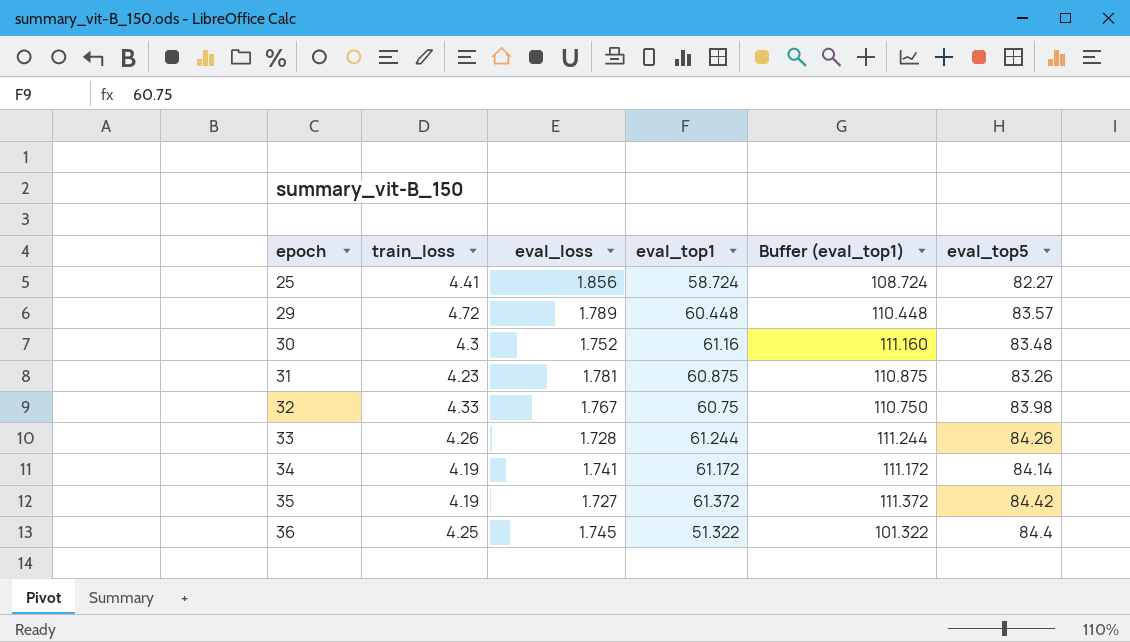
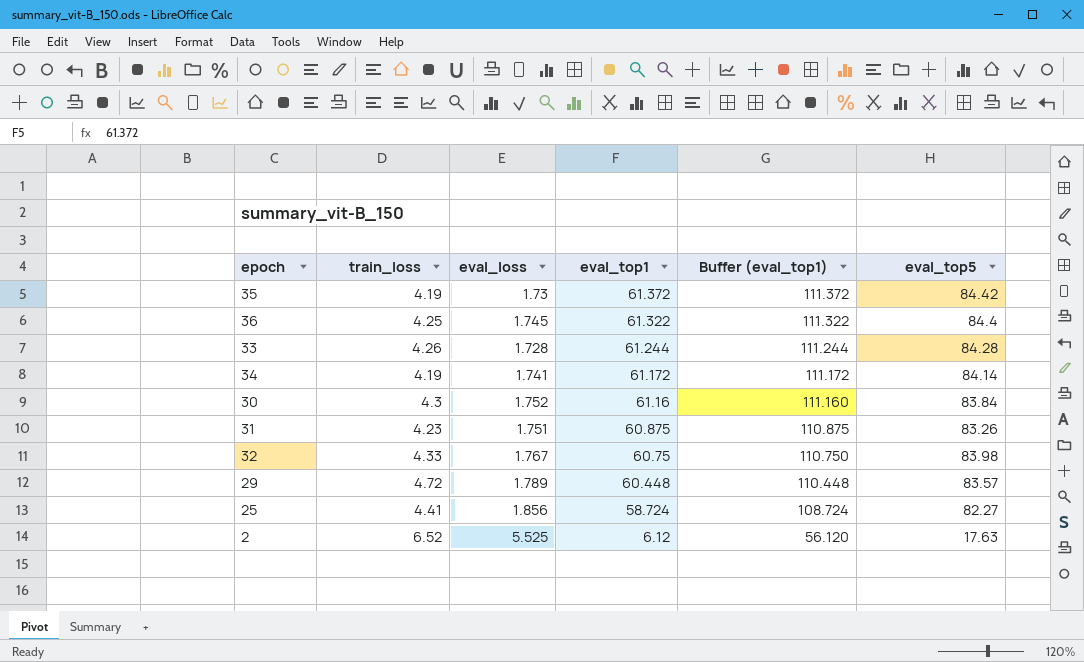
row order: epoch ascending -> eval_top1 descending
35 | eval_loss: 1.727 -> 1.73
36 | eval_top1: 51.322 -> 61.322
36 | Buffer (eval_top1): 101.322 -> 111.322
33 | eval_top5: 84.26 -> 84.28
30 | eval_top5: 83.48 -> 83.84
31 | eval_loss: 1.781 -> 1.751
row 2: none -> 6.52 | 5.525 | 6.12 | 56.120 | 17.63

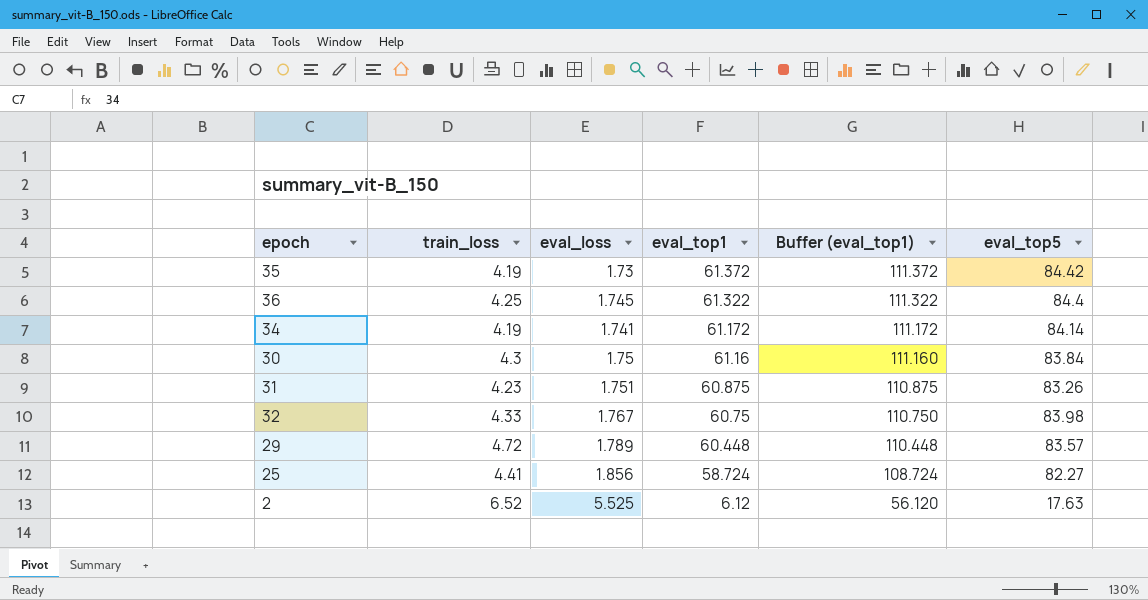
row 33: 4.26 | 1.728 | 61.244 | 111.244 | 84.28 -> none
30 | eval_loss: 1.752 -> 1.75

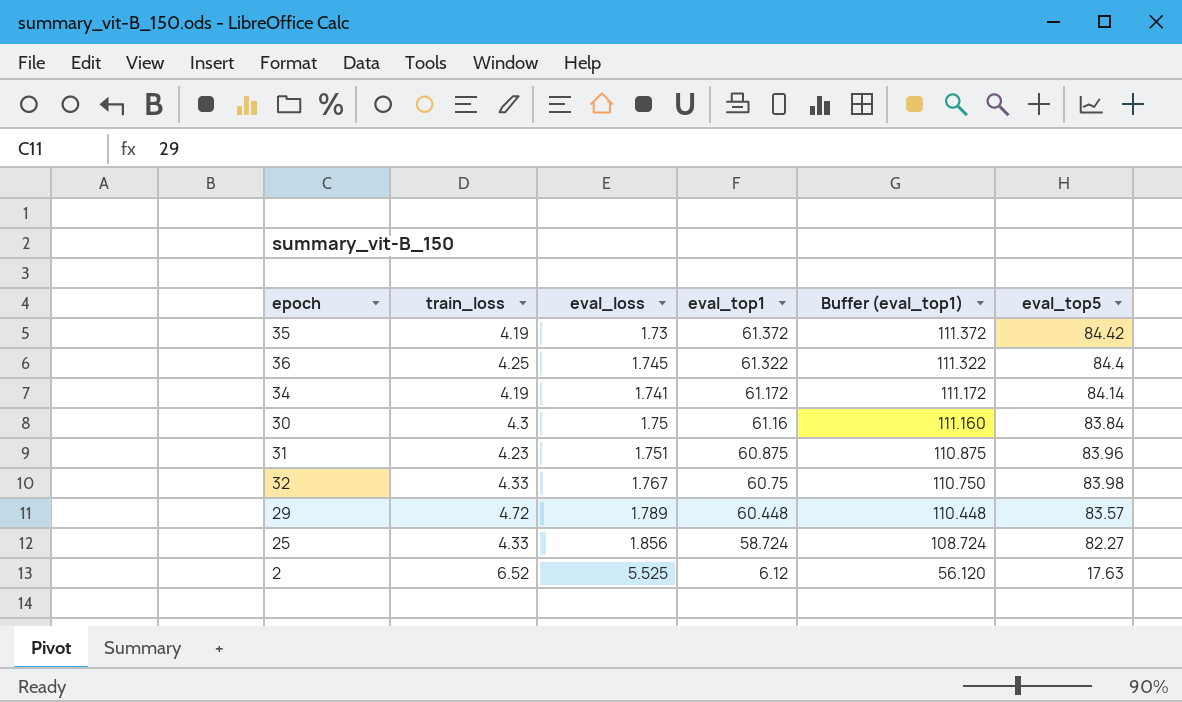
31 | eval_top5: 83.26 -> 83.96
25 | train_loss: 4.41 -> 4.33

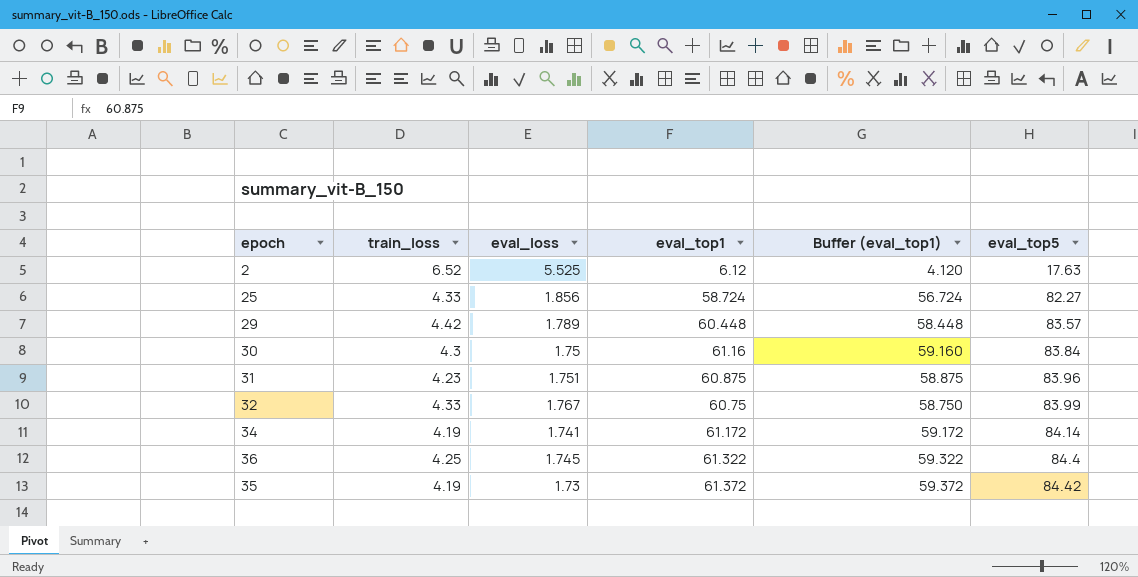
row order: eval_top1 descending -> eval_top5 ascending
column Buffer (eval_top1) | formula: [eval_top1] + 50 -> [eval_top1] - 2
29 | train_loss: 4.72 -> 4.42
32 | eval_top5: 83.98 -> 83.99

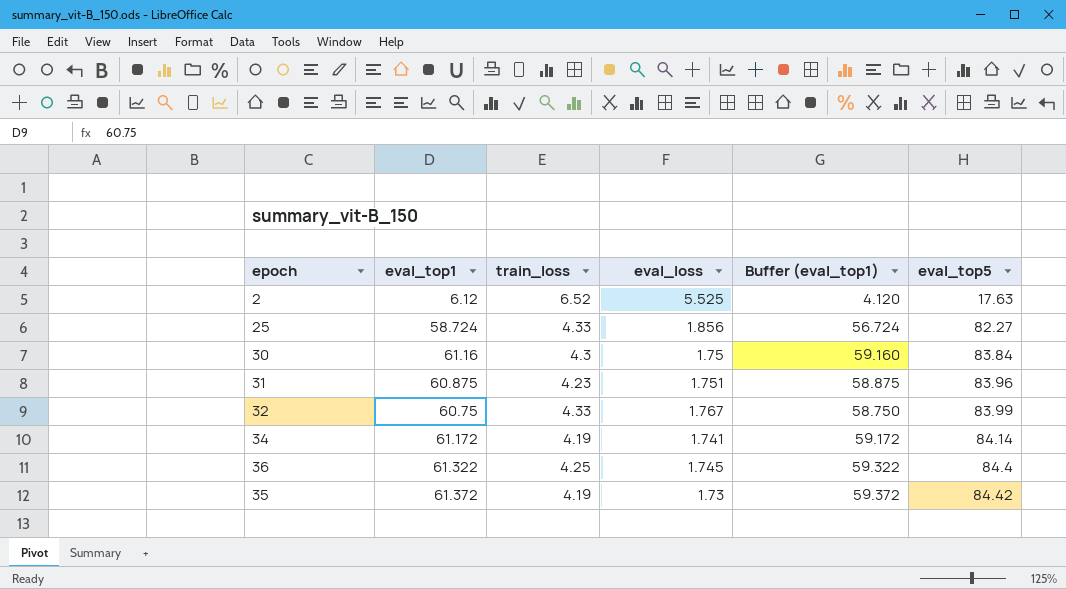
column eval_top1 | position: 4 -> 2
row 29: 4.42 | 1.789 | 60.448 | 58.448 | 83.57 -> none

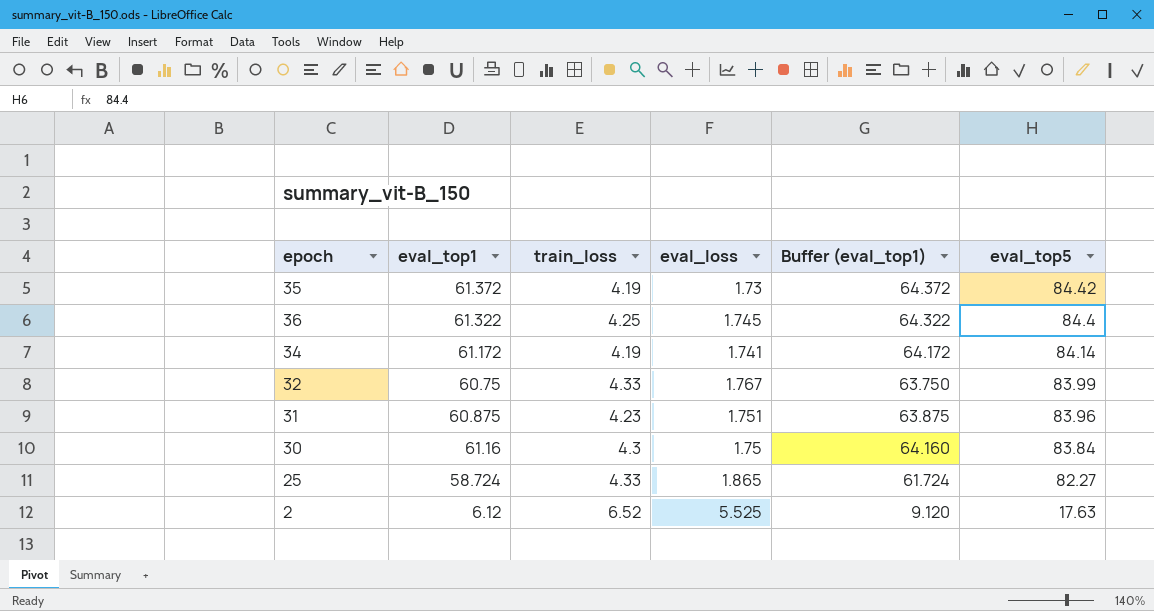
row order: eval_top5 ascending -> eval_top5 descending
column Buffer (eval_top1) | formula: [eval_top1] - 2 -> [eval_top1] + 3
25 | eval_loss: 1.856 -> 1.865

